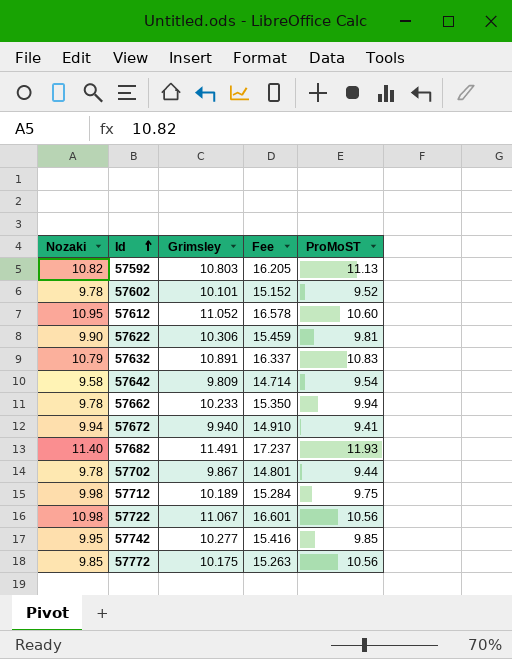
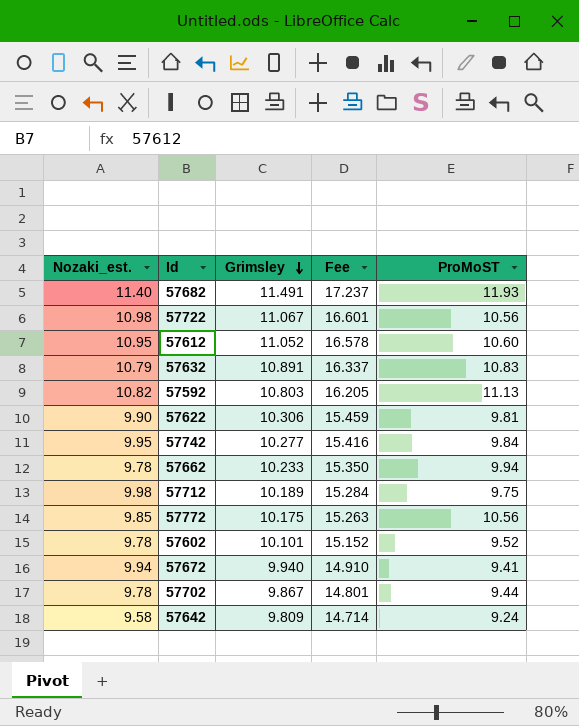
row order: Id ascending -> Grimsley descending
column name: Nozaki -> Nozaki_est.
57742 | ProMoST: 9.85 -> 9.84
57642 | ProMoST: 9.54 -> 9.24

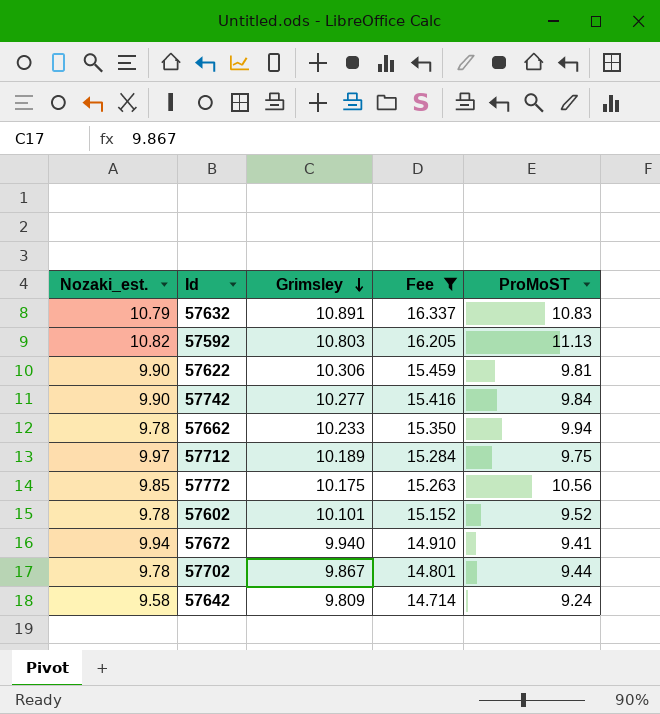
filter: none -> Fee <= 16.337
57742 | Nozaki_est.: 9.95 -> 9.90
57712 | Nozaki_est.: 9.98 -> 9.97

